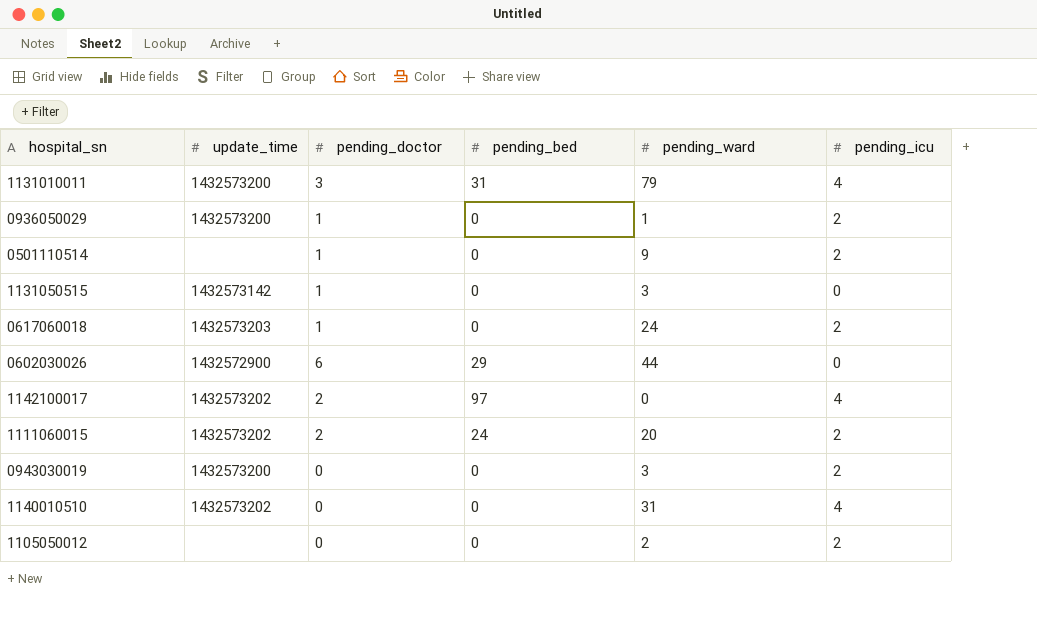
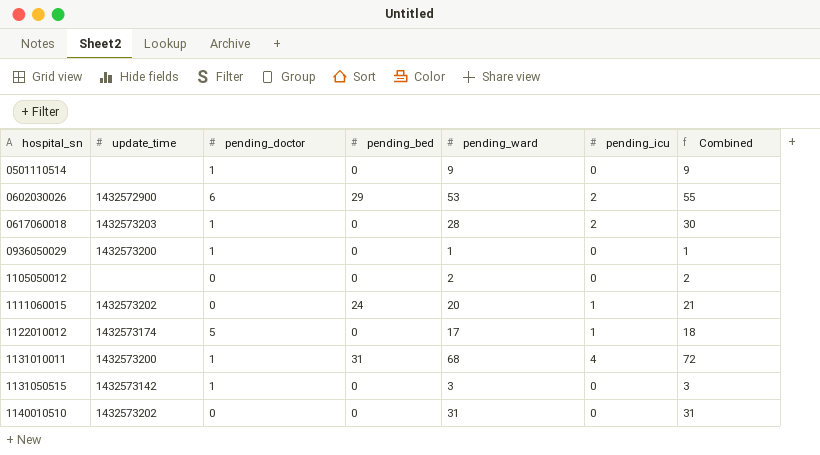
row order: none -> hospital_sn ascending
column Combined | formula: none -> [pending_ward] + [pending_icu]
row 1142100017: 1432573202 | 2 | 97 | 0 | 4 -> none
row 0943030019: 1432573200 | 0 | 0 | 3 | 2 -> none
0501110514 | pending_icu: 2 -> 0
0602030026 | pending_ward: 44 -> 53
0602030026 | pending_icu: 0 -> 2
0617060018 | pending_ward: 24 -> 28
0936050029 | pending_icu: 2 -> 0
1105050012 | pending_icu: 2 -> 0
1111060015 | pending_doctor: 2 -> 0
1111060015 | pending_icu: 2 -> 1
row 1122010012: none -> 1432573174 | 5 | 0 | 17 | 1 | 18
1131010011 | pending_doctor: 3 -> 1
1131010011 | pending_ward: 79 -> 68
1140010510 | pending_icu: 4 -> 0

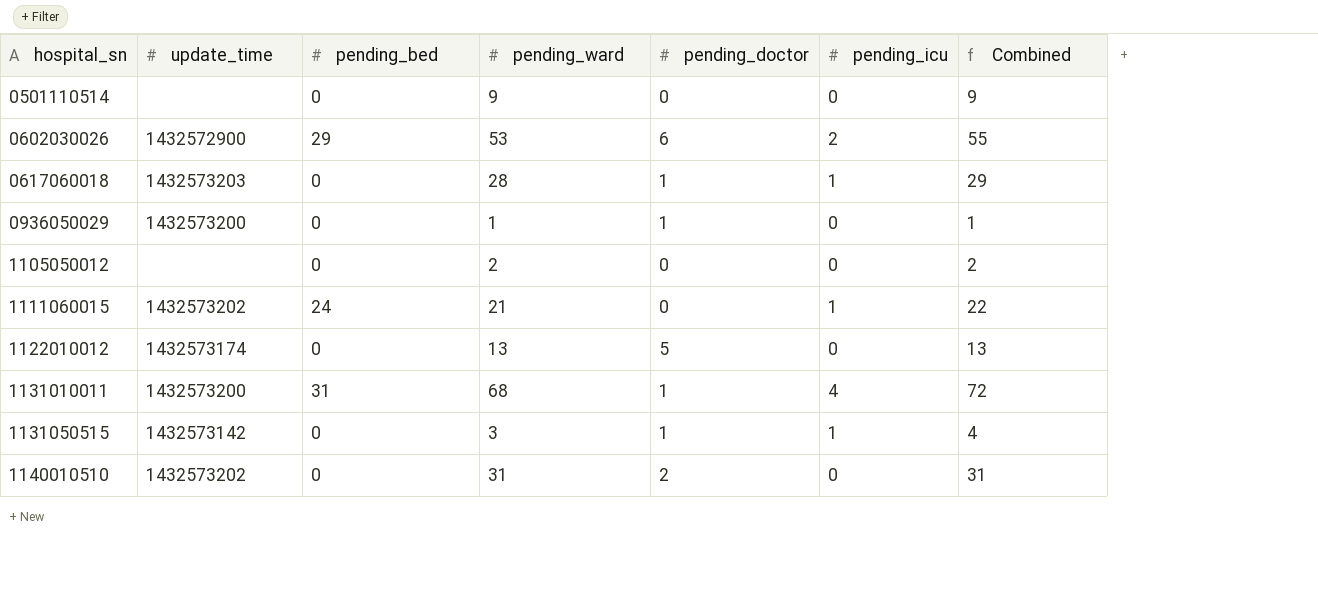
column pending_doctor | position: 3 -> 5
0501110514 | pending_doctor: 1 -> 0
0617060018 | pending_icu: 2 -> 1
0617060018 | Combined: 30 -> 29
1111060015 | pending_ward: 20 -> 21
1111060015 | Combined: 21 -> 22
1122010012 | pending_ward: 17 -> 13
1122010012 | pending_icu: 1 -> 0
1122010012 | Combined: 18 -> 13
1131050515 | pending_icu: 0 -> 1
1131050515 | Combined: 3 -> 4
1140010510 | pending_doctor: 0 -> 2

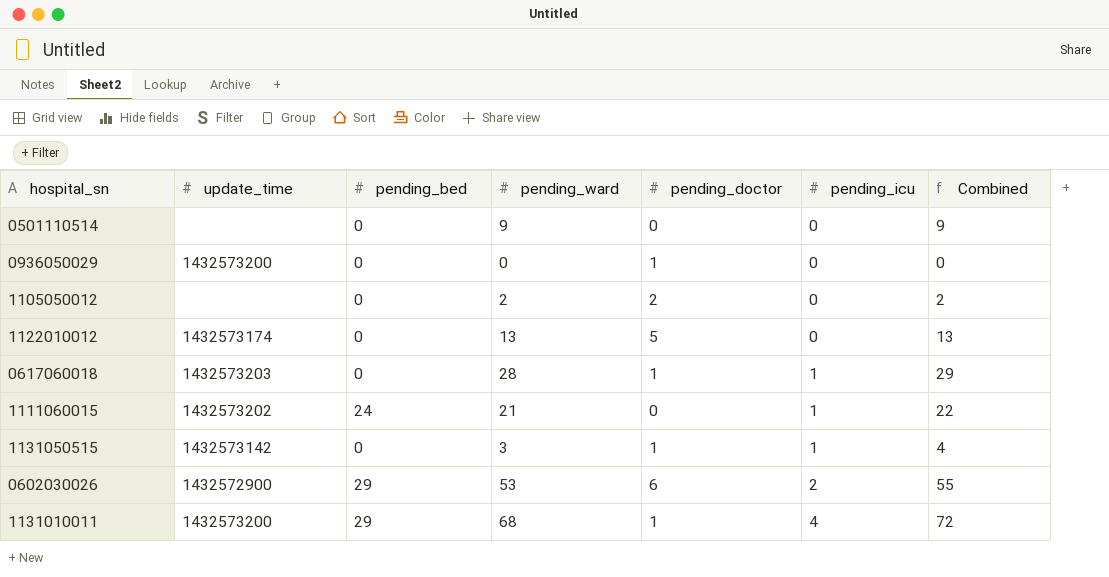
row order: hospital_sn ascending -> pending_icu ascending
row 1140010510: 1432573202 | 0 | 31 | 2 | 0 | 31 -> none
0936050029 | pending_ward: 1 -> 0
0936050029 | Combined: 1 -> 0
1105050012 | pending_doctor: 0 -> 2
1131010011 | pending_bed: 31 -> 29

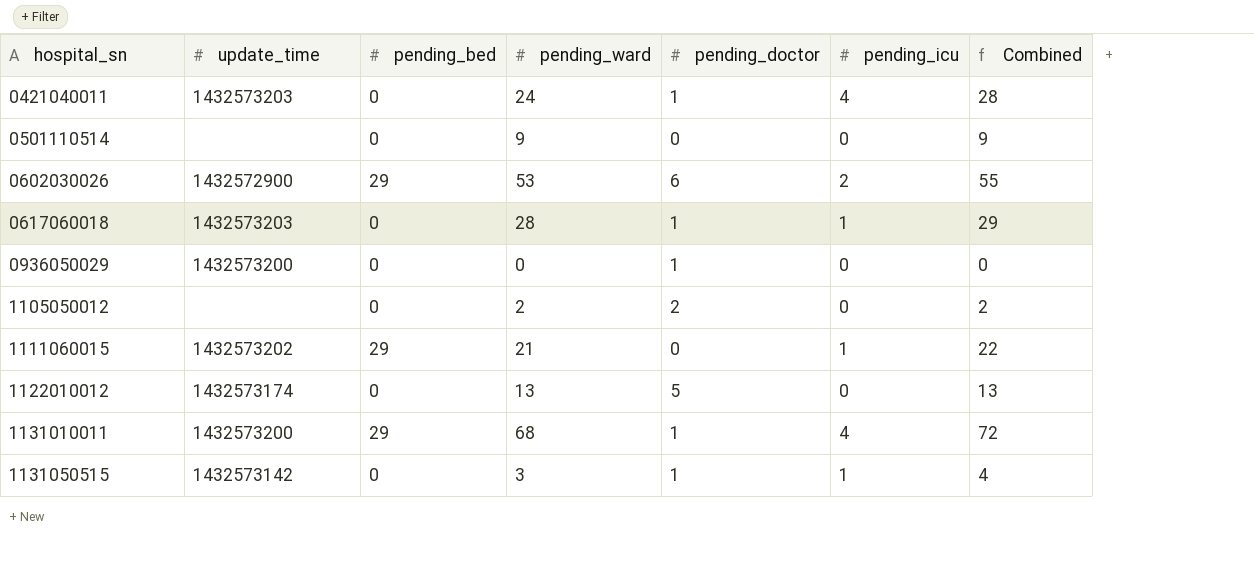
row order: pending_icu ascending -> hospital_sn ascending
row 0421040011: none -> 1432573203 | 0 | 24 | 1 | 4 | 28
1111060015 | pending_bed: 24 -> 29

